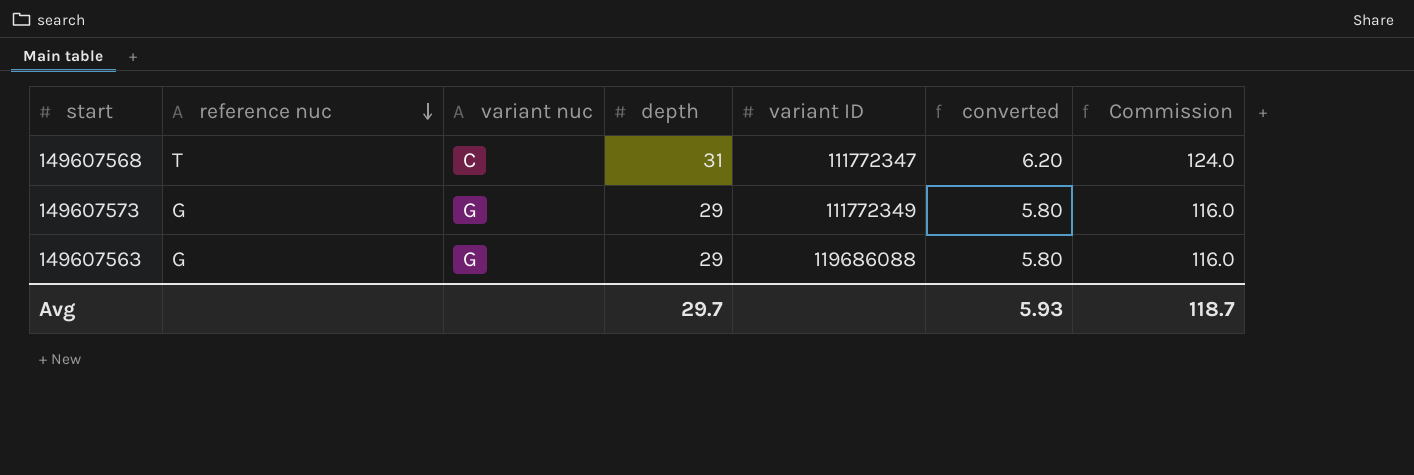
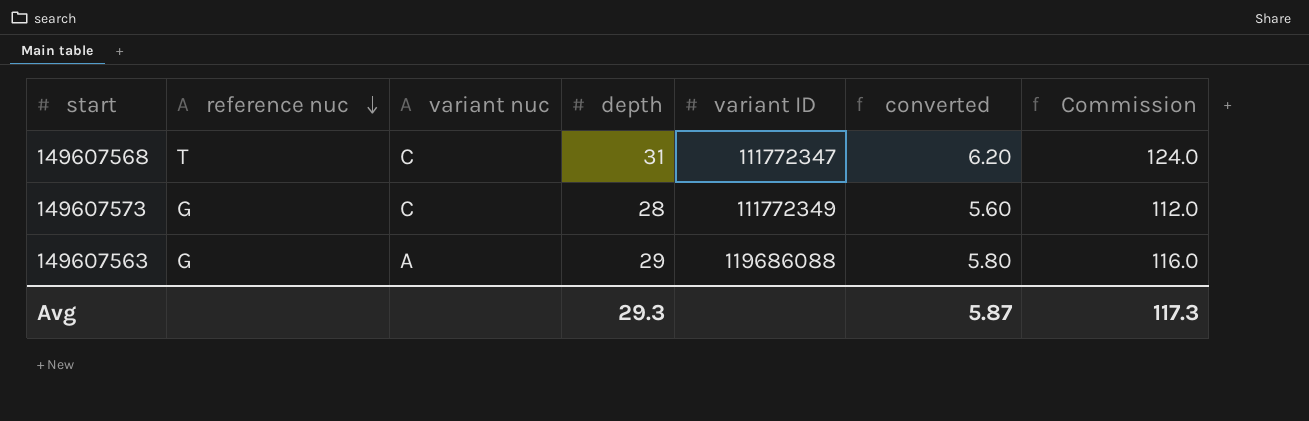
149607573 | variant nuc: G -> C
149607573 | depth: 29 -> 28
149607573 | converted: 5.80 -> 5.60
149607573 | Commission: 116.0 -> 112.0
149607563 | variant nuc: G -> A
Avg | depth: 29.7 -> 29.3
Avg | converted: 5.93 -> 5.87
Avg | Commission: 118.7 -> 117.3

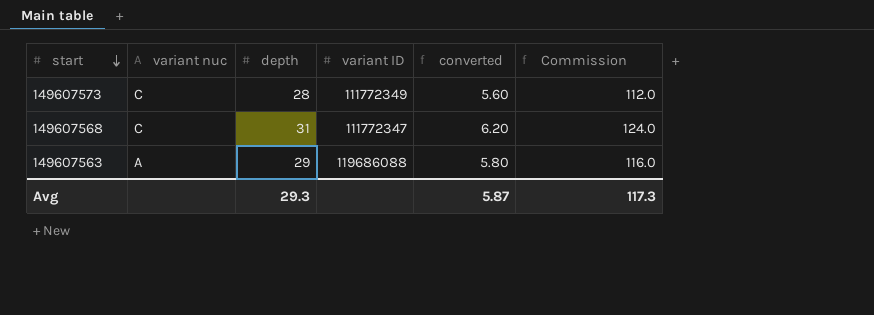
row order: reference nuc descending -> start descending
column reference nuc | position: 2 -> none

